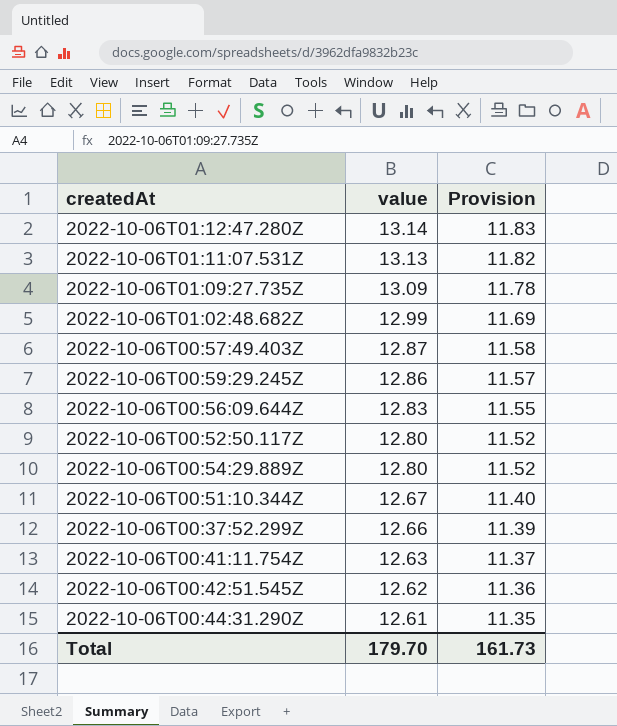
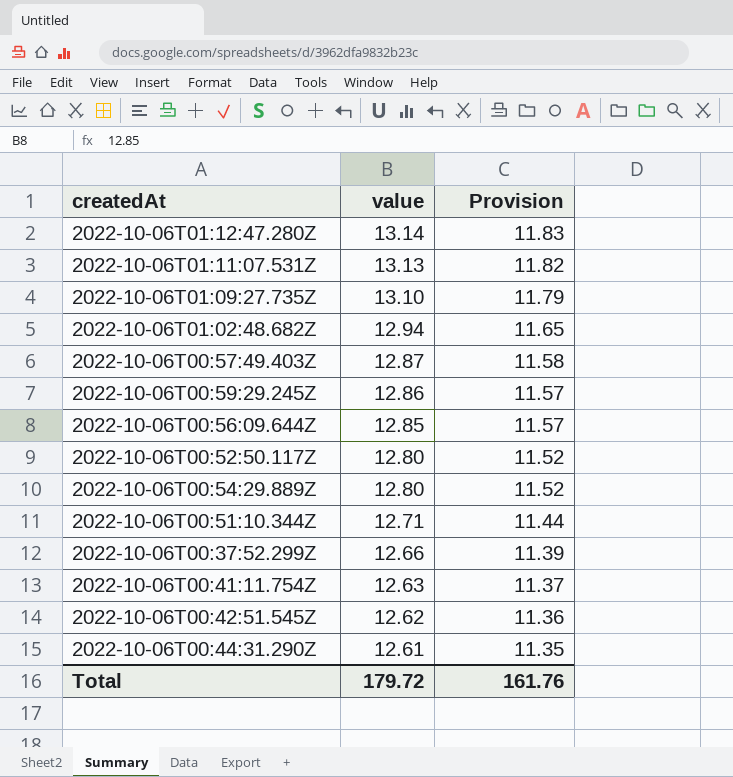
2022-10-06T01:09:27.735Z | value: 13.09 -> 13.10
2022-10-06T01:09:27.735Z | Provision: 11.78 -> 11.79
2022-10-06T01:02:48.682Z | value: 12.99 -> 12.94
2022-10-06T01:02:48.682Z | Provision: 11.69 -> 11.65
2022-10-06T00:56:09.644Z | value: 12.83 -> 12.85
2022-10-06T00:56:09.644Z | Provision: 11.55 -> 11.57
2022-10-06T00:51:10.344Z | value: 12.67 -> 12.71
2022-10-06T00:51:10.344Z | Provision: 11.40 -> 11.44
Total | value: 179.70 -> 179.72
Total | Provision: 161.73 -> 161.76

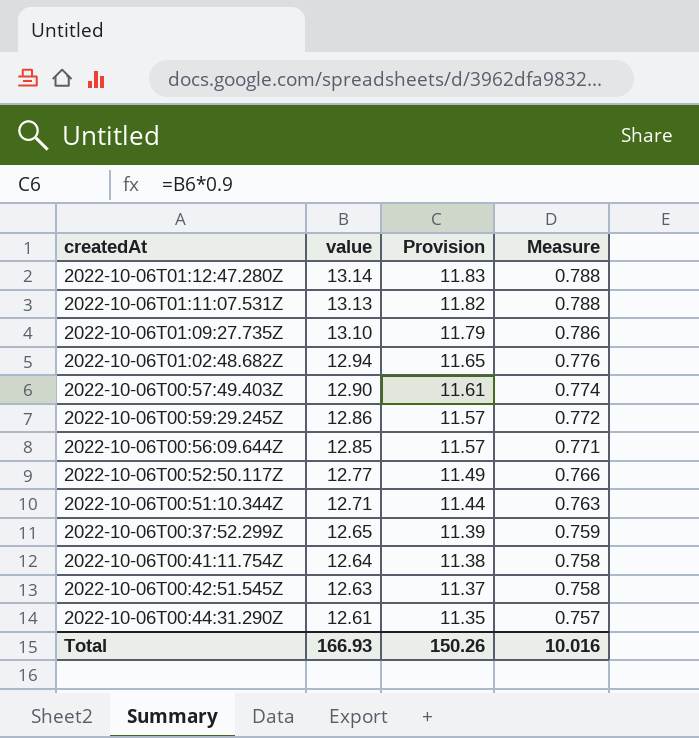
column Measure | formula: none -> [value] * 0.06
row 2022-10-06T00:54:29.889Z: 12.80 | 11.52 -> none
2022-10-06T00:57:49.403Z | value: 12.87 -> 12.90
2022-10-06T00:57:49.403Z | Provision: 11.58 -> 11.61
2022-10-06T00:52:50.117Z | value: 12.80 -> 12.77
2022-10-06T00:52:50.117Z | Provision: 11.52 -> 11.49
2022-10-06T00:37:52.299Z | value: 12.66 -> 12.65
2022-10-06T00:41:11.754Z | value: 12.63 -> 12.64
2022-10-06T00:41:11.754Z | Provision: 11.37 -> 11.38
2022-10-06T00:42:51.545Z | value: 12.62 -> 12.63
2022-10-06T00:42:51.545Z | Provision: 11.36 -> 11.37
Total | value: 179.72 -> 166.93
Total | Provision: 161.76 -> 150.26

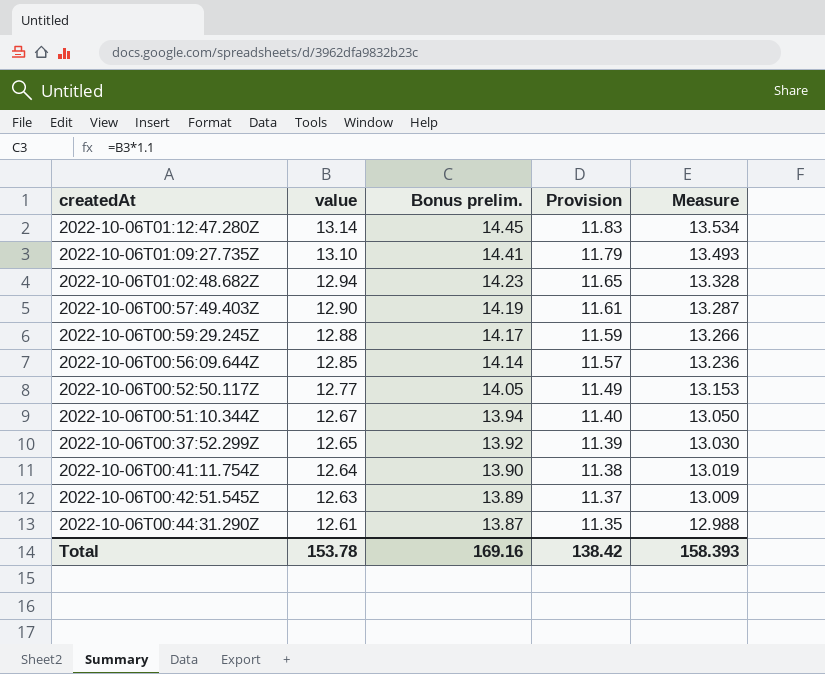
column Bonus prelim. | formula: none -> [value] * 1.1
column Measure | formula: [value] * 0.06 -> [value] * 1.03
row 2022-10-06T01:11:07.531Z: 13.13 | 11.82 | 0.788 -> none
2022-10-06T00:59:29.245Z | value: 12.86 -> 12.88
2022-10-06T00:59:29.245Z | Provision: 11.57 -> 11.59
2022-10-06T00:51:10.344Z | value: 12.71 -> 12.67
2022-10-06T00:51:10.344Z | Provision: 11.44 -> 11.40
Total | value: 166.93 -> 153.78
Total | Provision: 150.26 -> 138.42
Total | Measure: 10.016 -> 158.393

